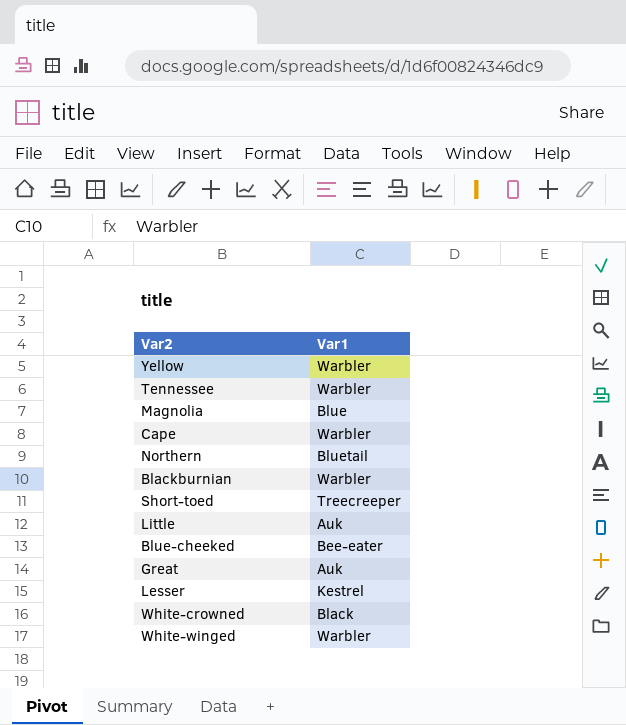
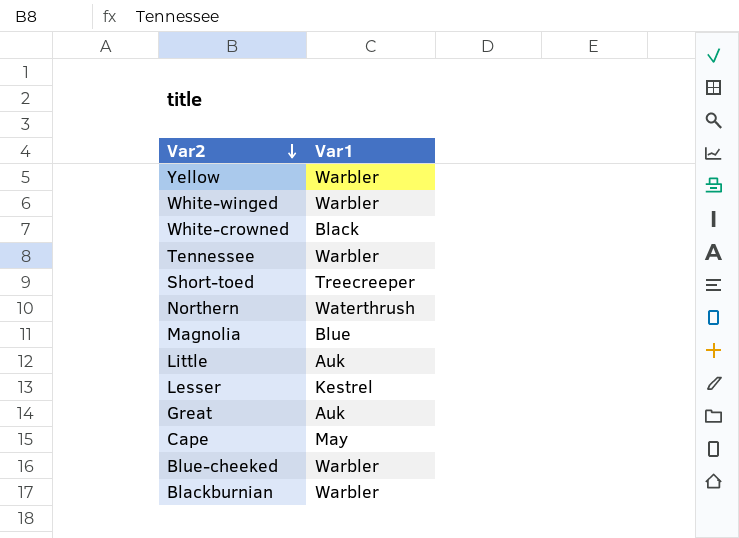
row order: none -> Var2 descending
Northern | Var1: Bluetail -> Waterthrush
Cape | Var1: Warbler -> May
Blue-cheeked | Var1: Bee-eater -> Warbler

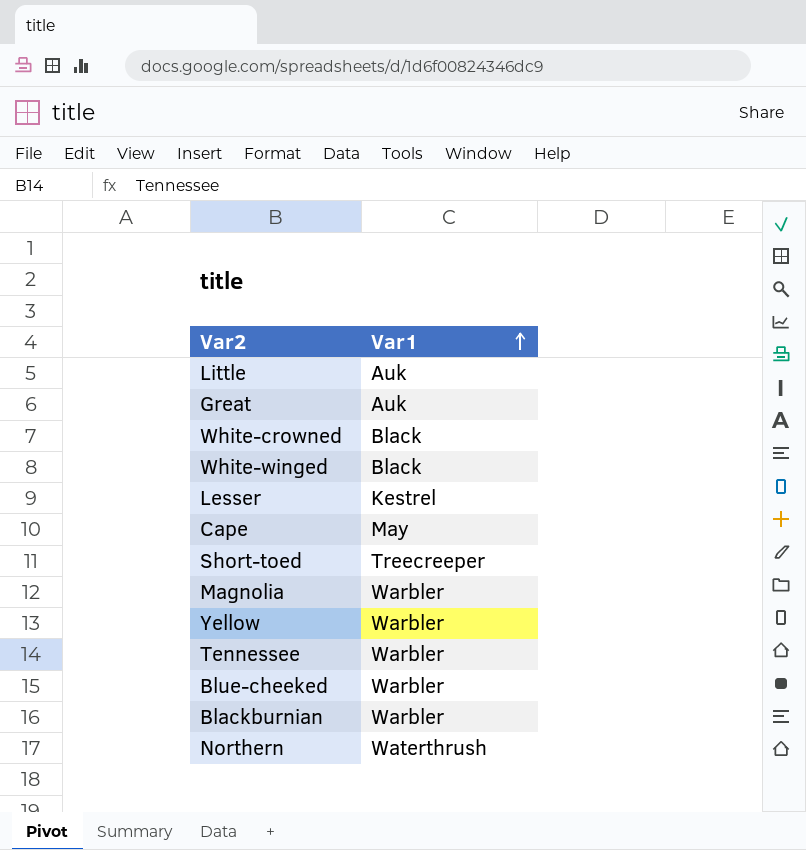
row order: Var2 descending -> Var1 ascending
White-winged | Var1: Warbler -> Black
Magnolia | Var1: Blue -> Warbler

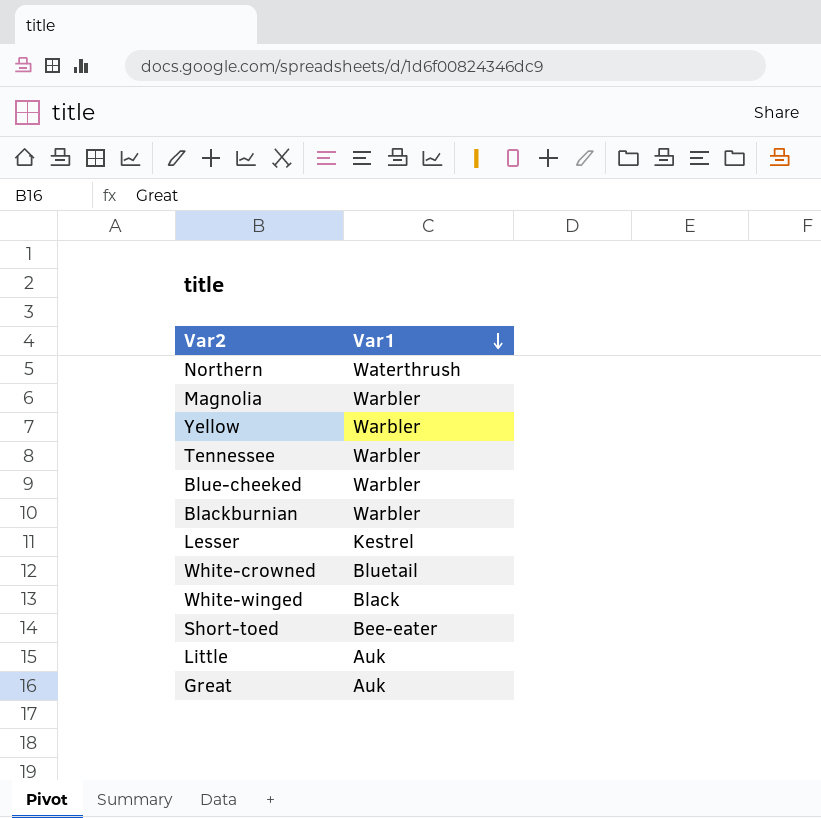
row order: Var1 ascending -> Var1 descending
row Cape: May -> none
White-crowned | Var1: Black -> Bluetail
Short-toed | Var1: Treecreeper -> Bee-eater

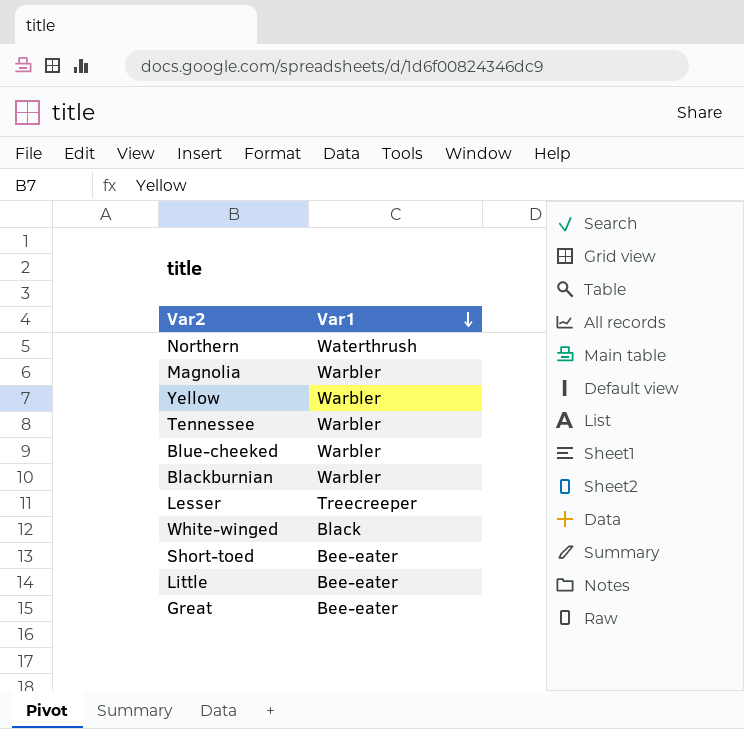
row White-crowned: Bluetail -> none
Lesser | Var1: Kestrel -> Treecreeper
Little | Var1: Auk -> Bee-eater
Great | Var1: Auk -> Bee-eater

